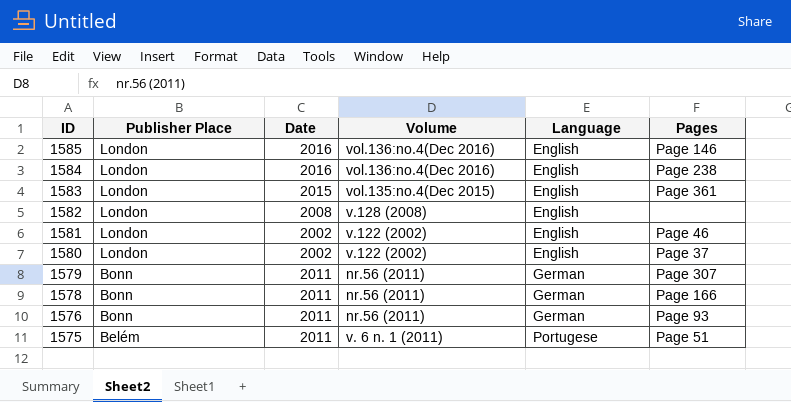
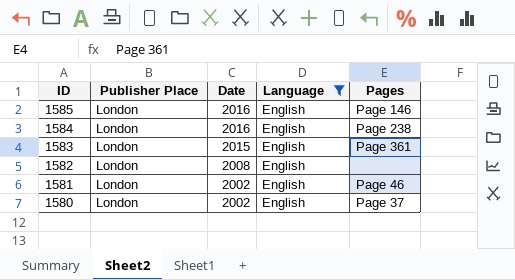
filter: none -> Language = English
column Volume | position: 4 -> none

